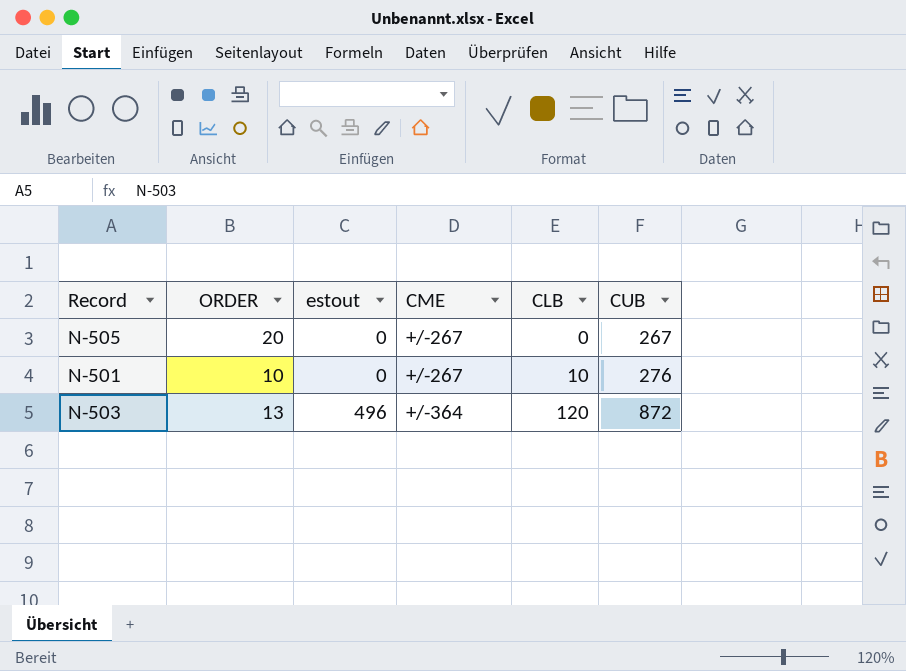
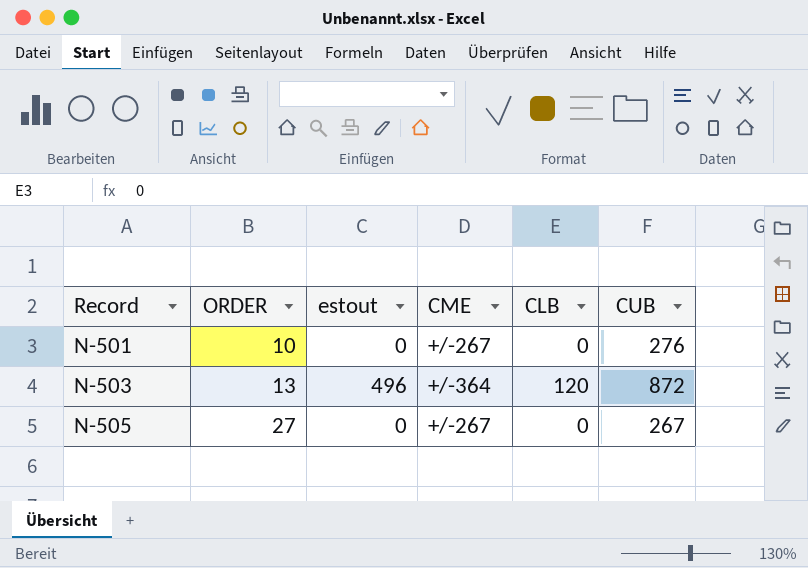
row order: estout ascending -> Record ascending
N-501 | CLB: 10 -> 0
N-505 | ORDER: 20 -> 27

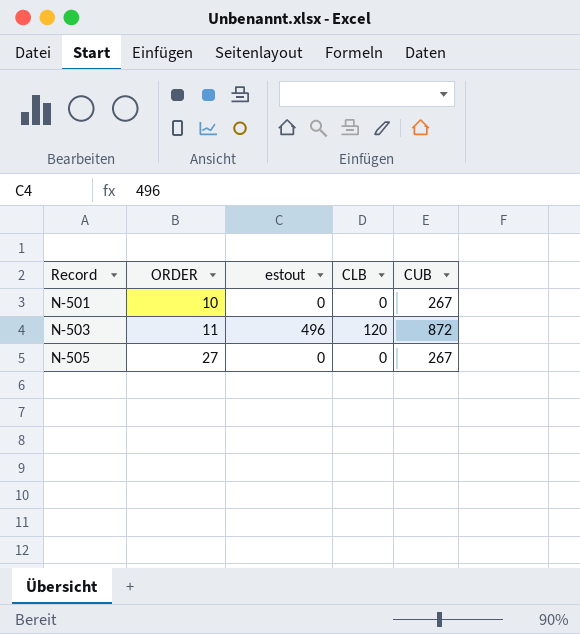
column CME | position: 4 -> none
N-501 | CUB: 276 -> 267
N-503 | ORDER: 13 -> 11

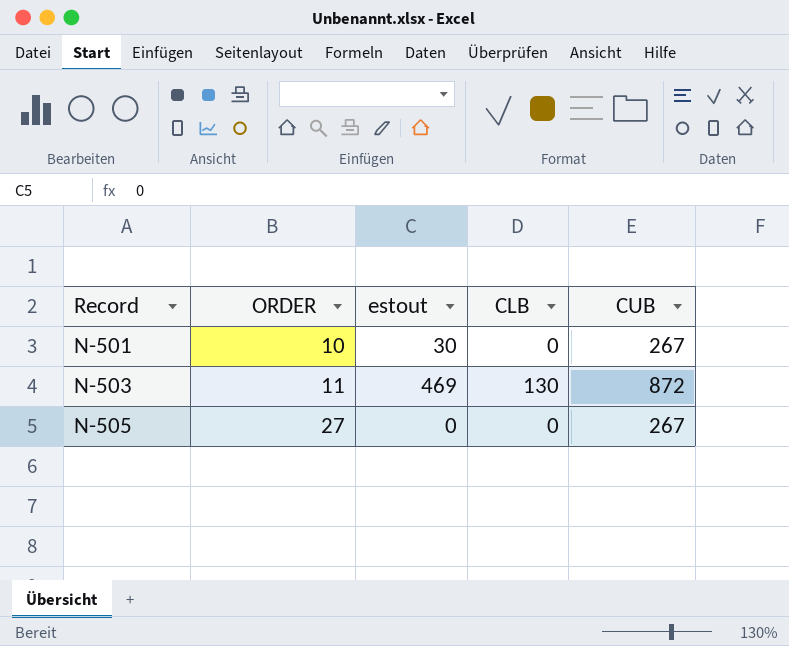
N-501 | estout: 0 -> 30
N-503 | estout: 496 -> 469
N-503 | CLB: 120 -> 130

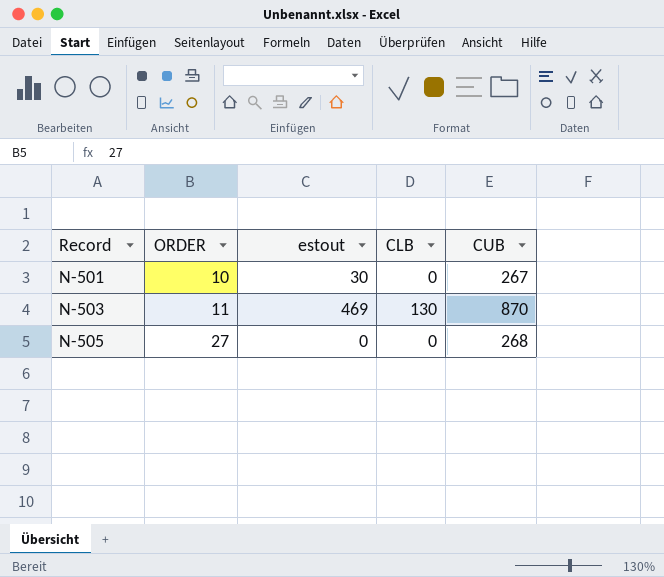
N-503 | CUB: 872 -> 870
N-505 | CUB: 267 -> 268

